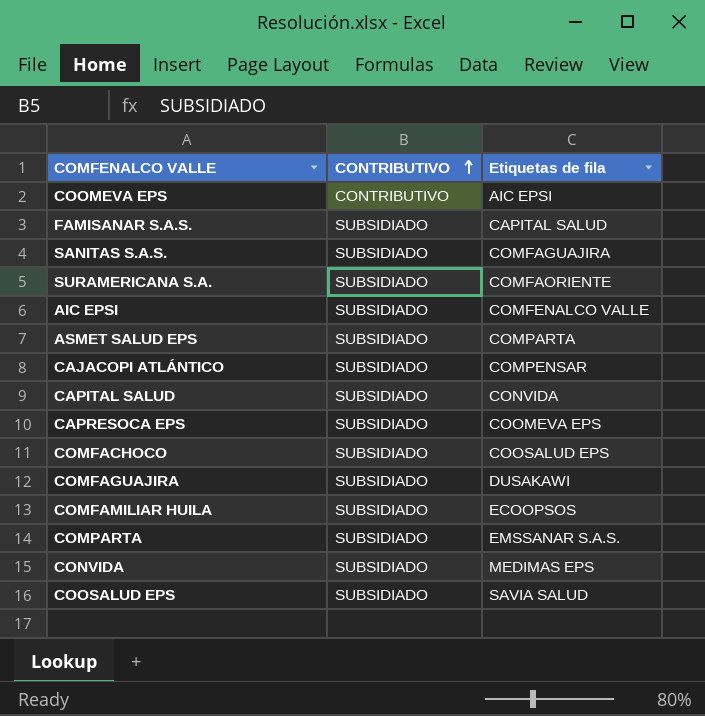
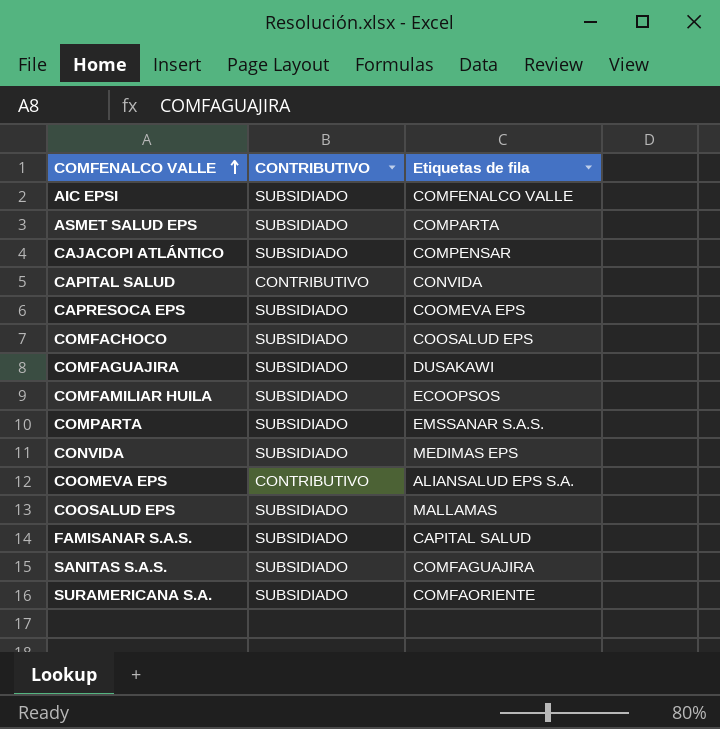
row order: CONTRIBUTIVO ascending -> COMFENALCO VALLE ascending
CAPITAL SALUD | CONTRIBUTIVO: SUBSIDIADO -> CONTRIBUTIVO
COOMEVA EPS | Etiquetas de fila: AIC EPSI -> ALIANSALUD EPS S.A.
COOSALUD EPS | Etiquetas de fila: SAVIA SALUD -> MALLAMAS

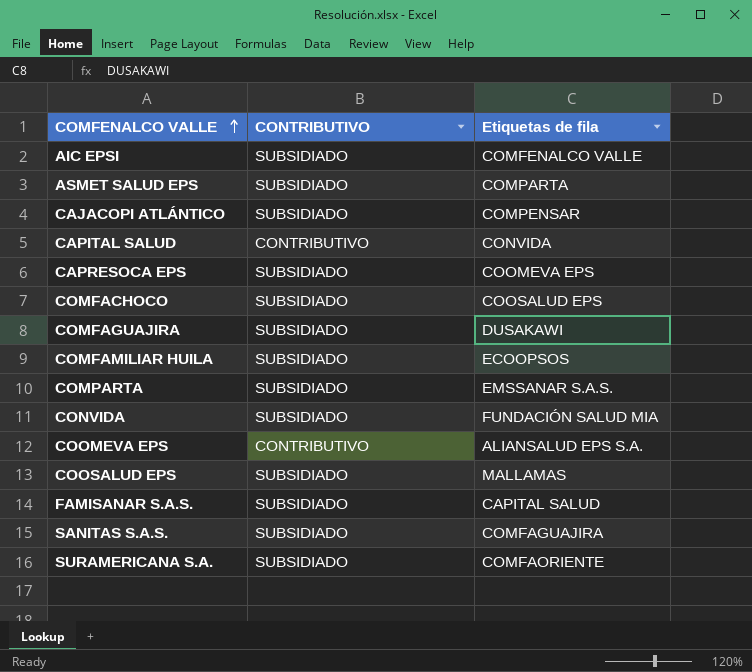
CONVIDA | Etiquetas de fila: MEDIMAS EPS -> FUNDACIÓN SALUD MIA

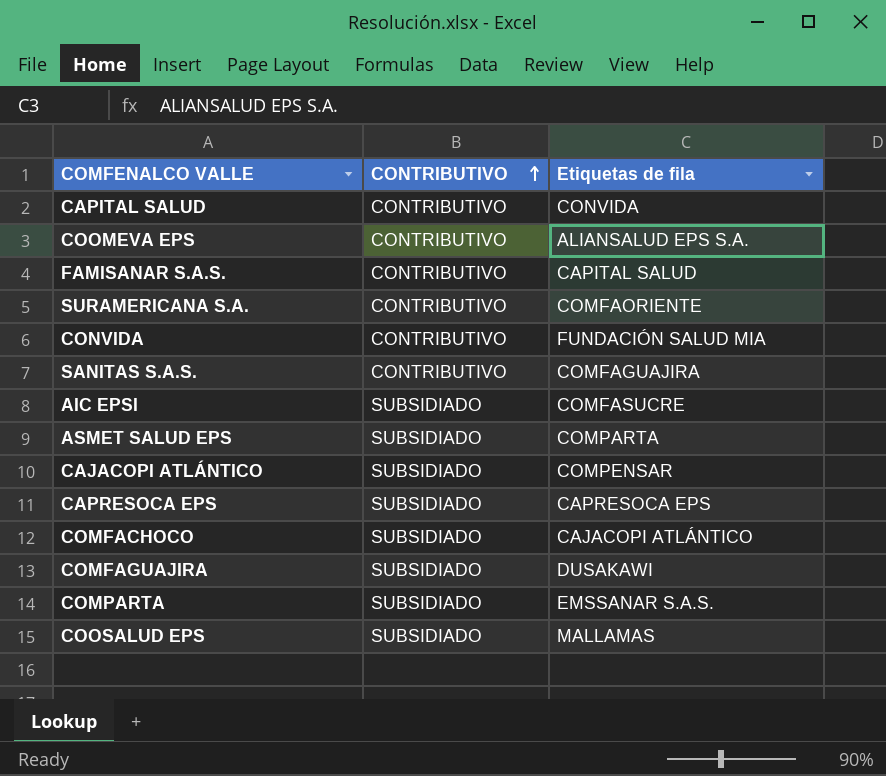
row order: COMFENALCO VALLE ascending -> CONTRIBUTIVO ascending
row COMFAMILIAR HUILA: SUBSIDIADO | ECOOPSOS -> none
FAMISANAR S.A.S. | CONTRIBUTIVO: SUBSIDIADO -> CONTRIBUTIVO
SURAMERICANA S.A. | CONTRIBUTIVO: SUBSIDIADO -> CONTRIBUTIVO
CONVIDA | CONTRIBUTIVO: SUBSIDIADO -> CONTRIBUTIVO
SANITAS S.A.S. | CONTRIBUTIVO: SUBSIDIADO -> CONTRIBUTIVO
AIC EPSI | Etiquetas de fila: COMFENALCO VALLE -> COMFASUCRE
CAPRESOCA EPS | Etiquetas de fila: COOMEVA EPS -> CAPRESOCA EPS
COMFACHOCO | Etiquetas de fila: COOSALUD EPS -> CAJACOPI ATLÁNTICO

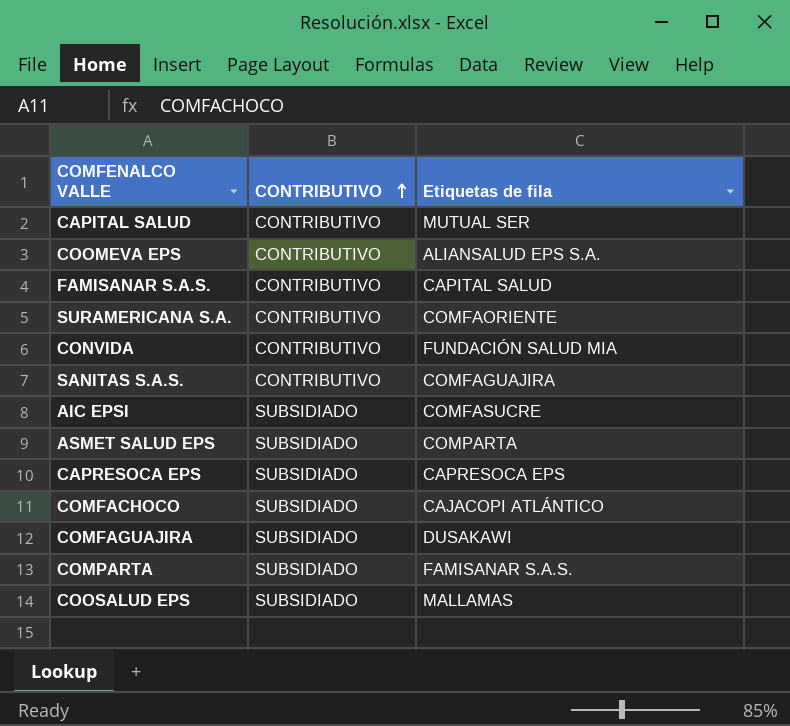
row CAJACOPI ATLÁNTICO: SUBSIDIADO | COMPENSAR -> none
CAPITAL SALUD | Etiquetas de fila: CONVIDA -> MUTUAL SER
COMPARTA | Etiquetas de fila: EMSSANAR S.A.S. -> FAMISANAR S.A.S.

